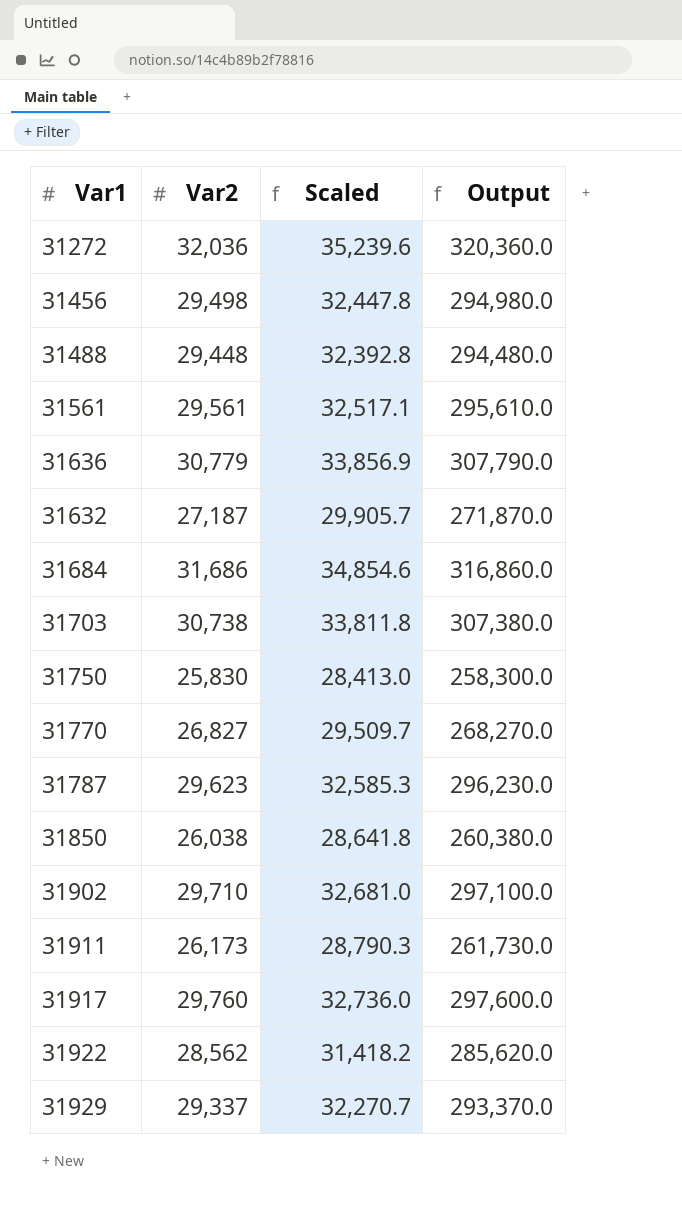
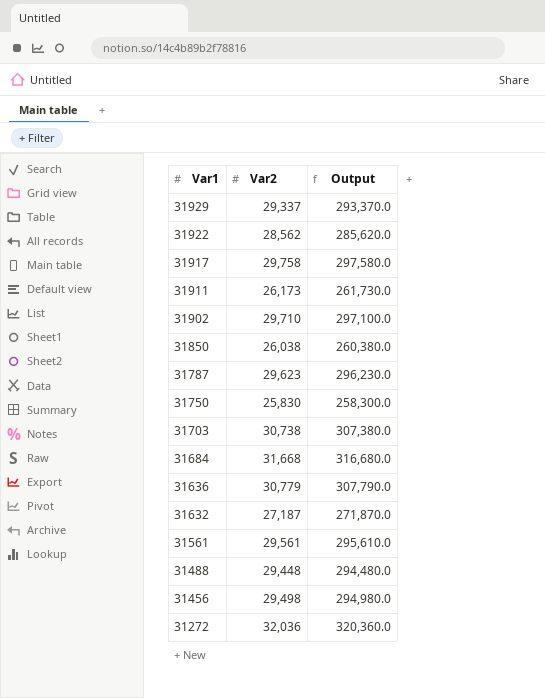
row order: none -> Var1 descending
column Scaled | formula: [Var2] * 1.1 -> none
row 31770: 26,827 | 29,509.7 | 268,270.0 -> none
31917 | Var2: 29,760 -> 29,758
31917 | Output: 297,600.0 -> 297,580.0
31684 | Var2: 31,686 -> 31,668
31684 | Output: 316,860.0 -> 316,680.0

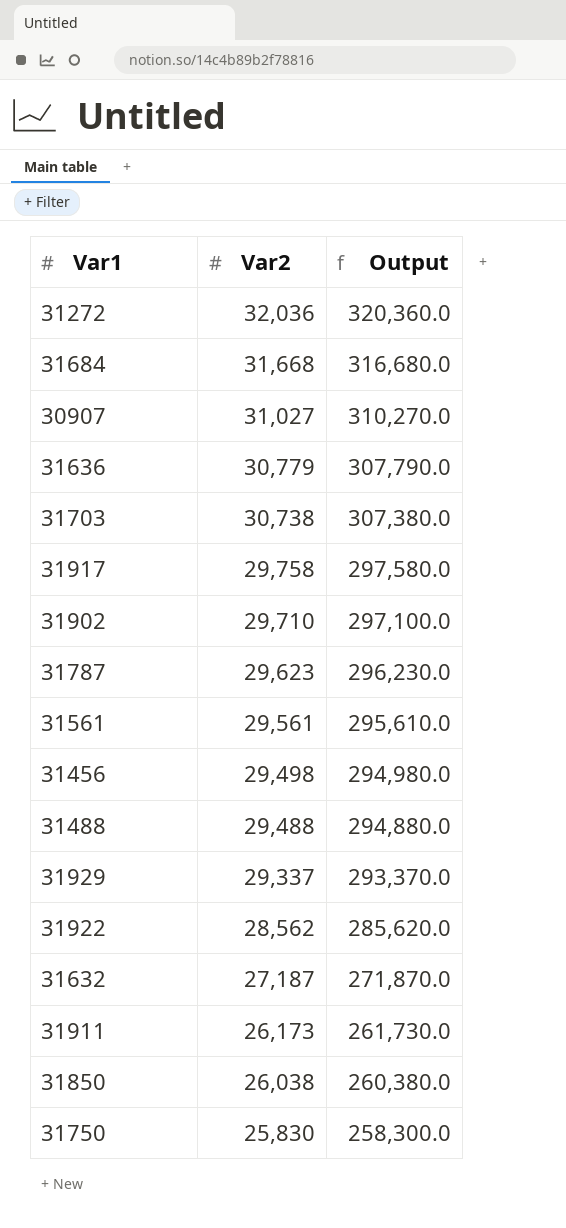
row order: Var1 descending -> Var2 descending
row 30907: none -> 31,027 | 310,270.0
31488 | Var2: 29,448 -> 29,488
31488 | Output: 294,480.0 -> 294,880.0

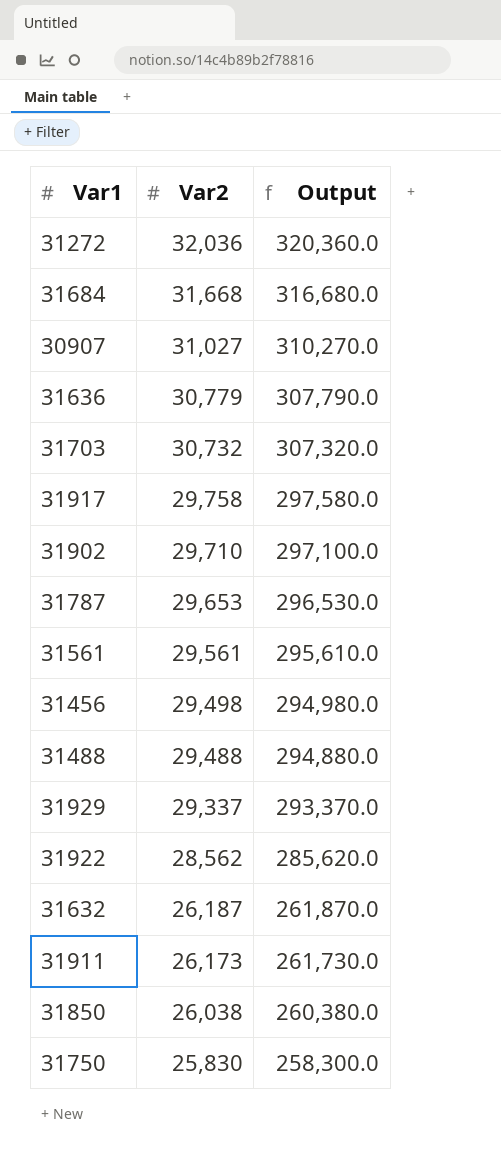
31703 | Var2: 30,738 -> 30,732
31703 | Output: 307,380.0 -> 307,320.0
31787 | Var2: 29,623 -> 29,653
31787 | Output: 296,230.0 -> 296,530.0
31632 | Var2: 27,187 -> 26,187
31632 | Output: 271,870.0 -> 261,870.0

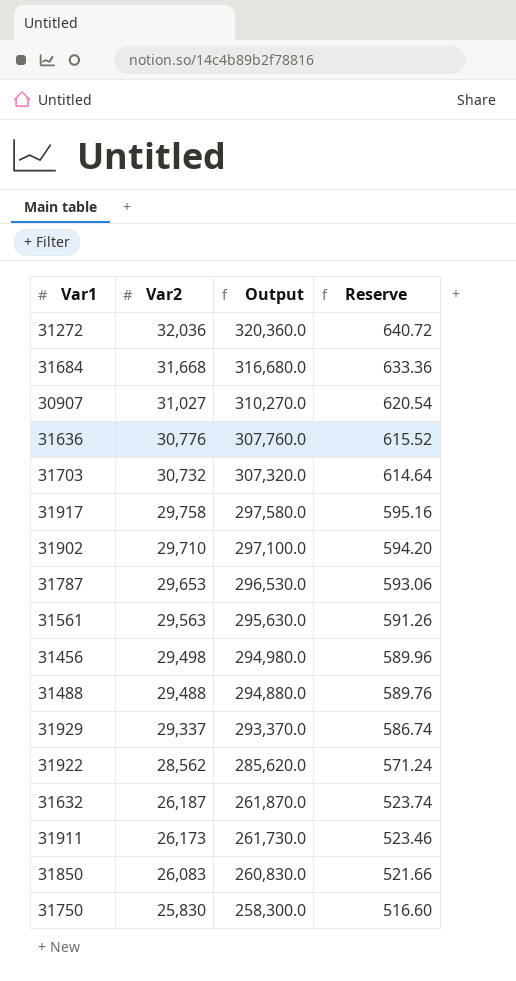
column Reserve | formula: none -> [Var2] * 0.02
31636 | Var2: 30,779 -> 30,776
31636 | Output: 307,790.0 -> 307,760.0
31561 | Var2: 29,561 -> 29,563
31561 | Output: 295,610.0 -> 295,630.0
31850 | Var2: 26,038 -> 26,083
31850 | Output: 260,380.0 -> 260,830.0

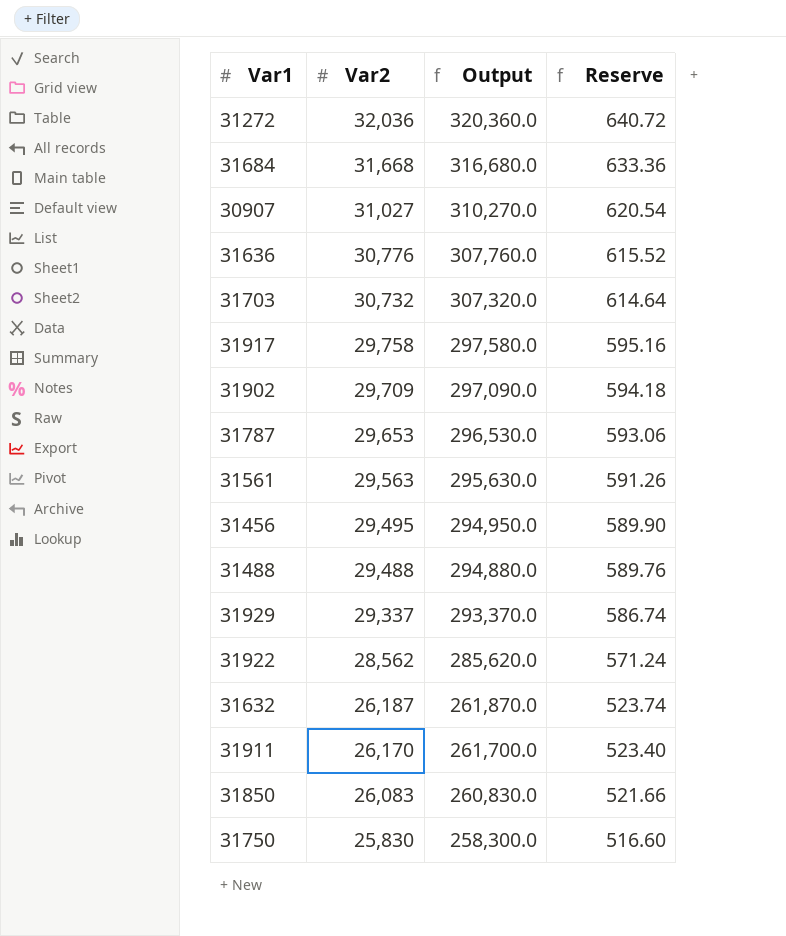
31902 | Var2: 29,710 -> 29,709
31902 | Output: 297,100.0 -> 297,090.0
31902 | Reserve: 594.20 -> 594.18
31456 | Var2: 29,498 -> 29,495
31456 | Output: 294,980.0 -> 294,950.0
31456 | Reserve: 589.96 -> 589.90
31911 | Var2: 26,173 -> 26,170
31911 | Output: 261,730.0 -> 261,700.0
31911 | Reserve: 523.46 -> 523.40

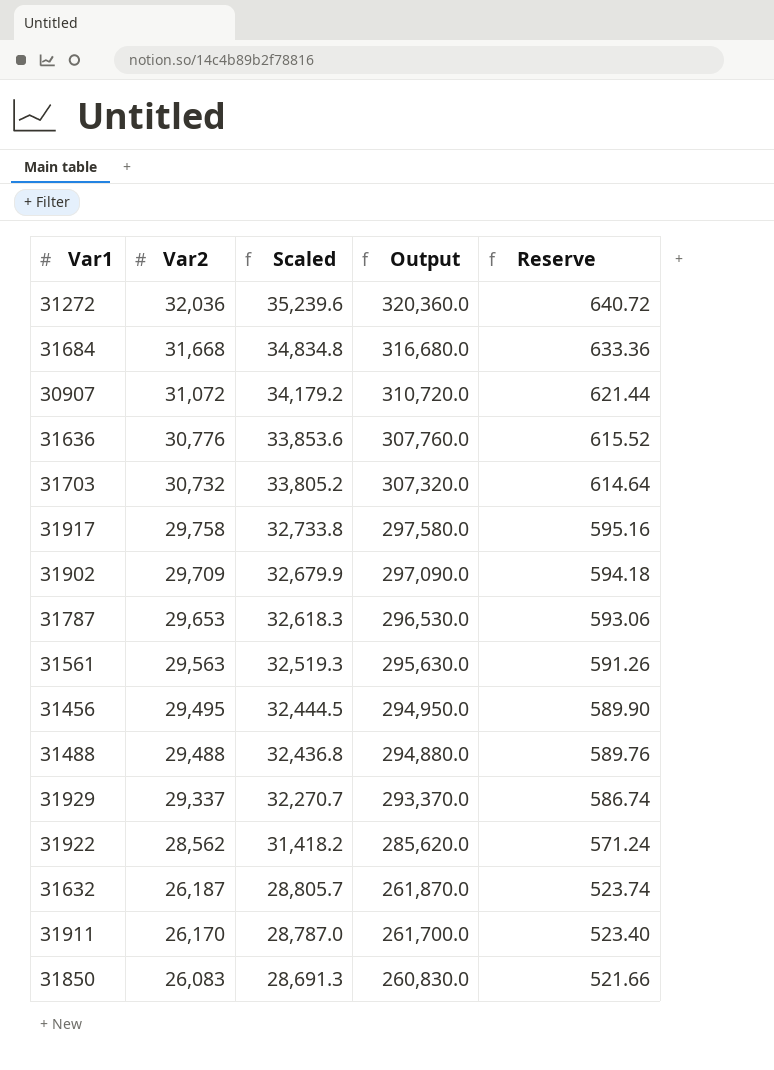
column Scaled | formula: none -> [Var2] * 1.1
row 31750: 25,830 | 258,300.0 | 516.60 -> none
30907 | Var2: 31,027 -> 31,072
30907 | Output: 310,270.0 -> 310,720.0
30907 | Reserve: 620.54 -> 621.44

